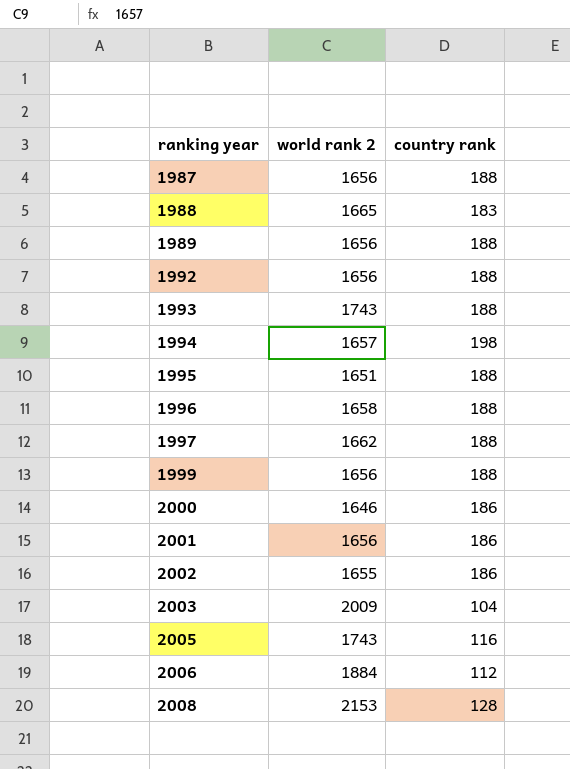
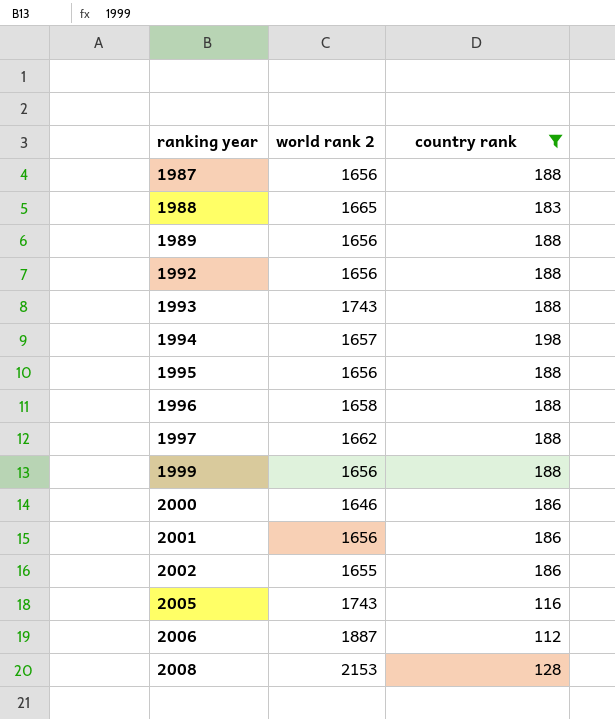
filter: none -> country rank != 104
1995 | world rank 2: 1651 -> 1656
2006 | world rank 2: 1884 -> 1887

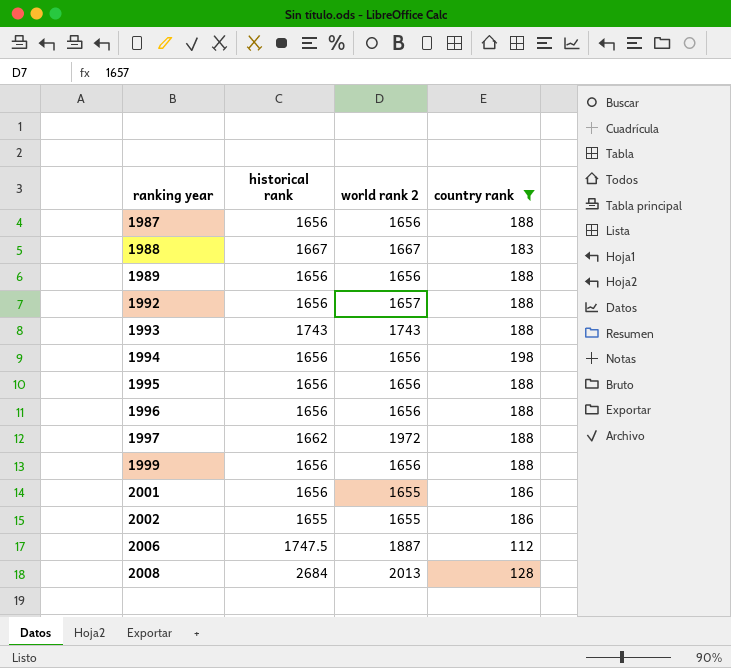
column historical rank | position: none -> 2
row 2000: 1646 | 186 -> none
row 2005: 1743 | 116 -> none
1988 | world rank 2: 1665 -> 1667
1992 | world rank 2: 1656 -> 1657
1994 | world rank 2: 1657 -> 1656
1996 | world rank 2: 1658 -> 1656
1997 | world rank 2: 1662 -> 1972
2001 | world rank 2: 1656 -> 1655
2008 | world rank 2: 2153 -> 2013

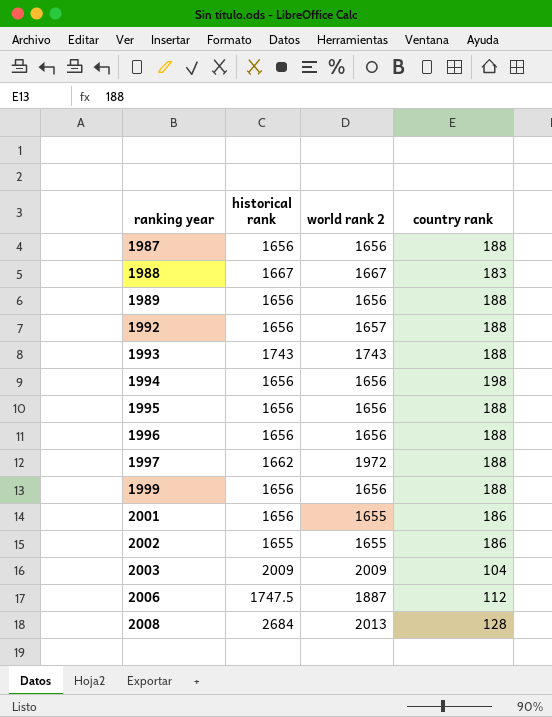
filter: country rank != 104 -> none

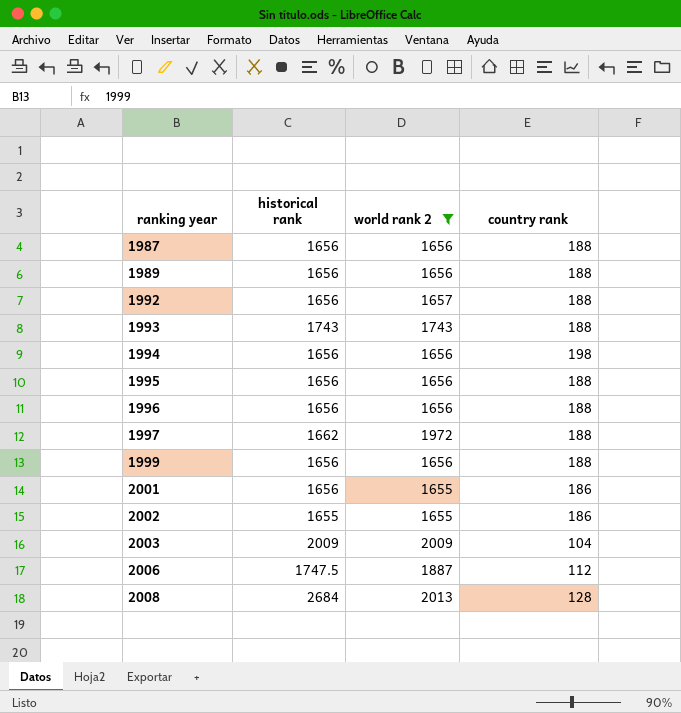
filter: none -> world rank 2 != 1667

